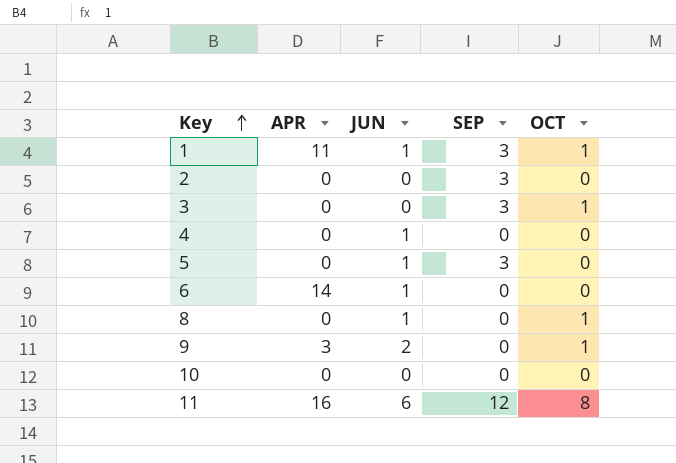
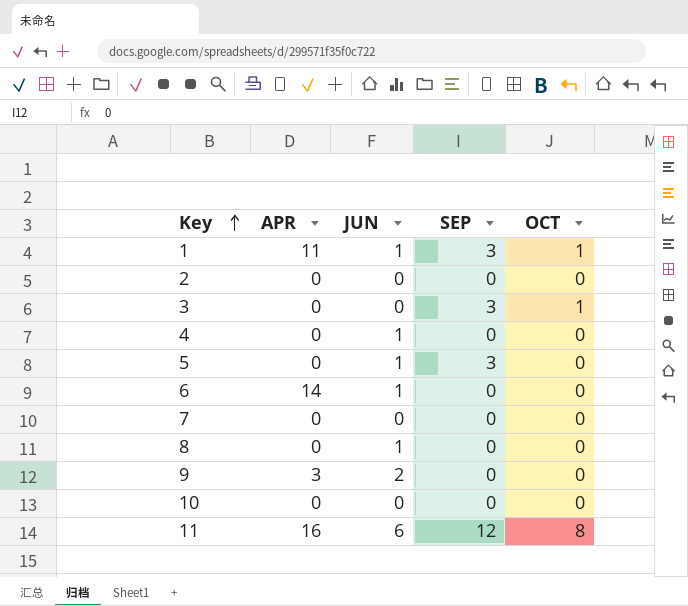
2 | SEP: 3 -> 0
row 7: none -> 0 | 0 | 0 | 0
8 | OCT: 1 -> 0
9 | OCT: 1 -> 0

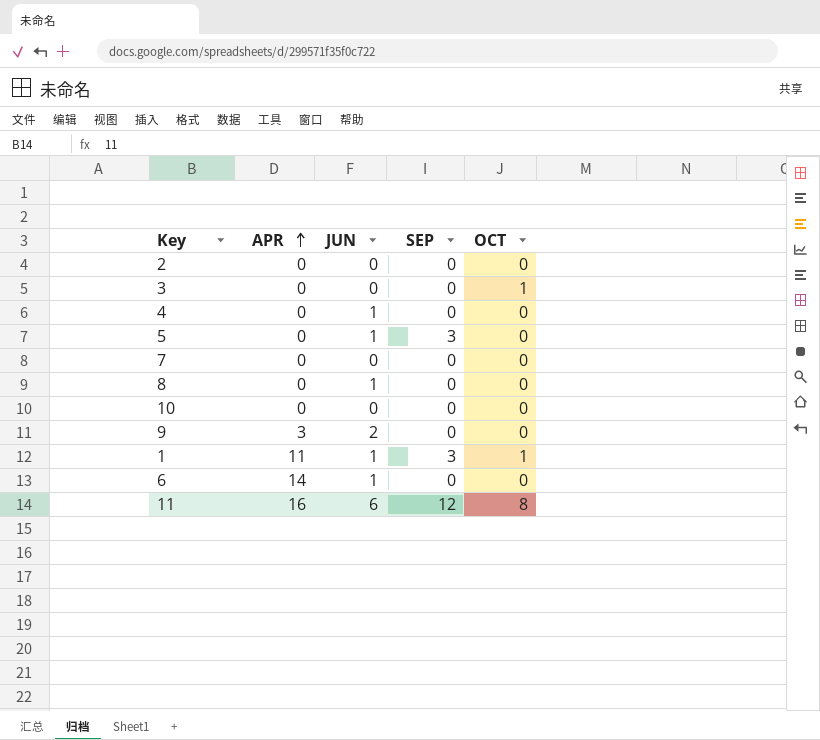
row order: Key ascending -> APR ascending
3 | SEP: 3 -> 0

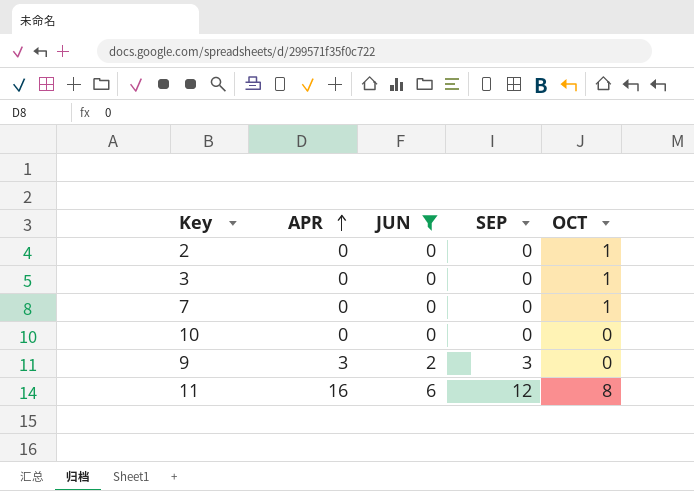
filter: none -> JUN != 1
2 | OCT: 0 -> 1
7 | OCT: 0 -> 1
9 | SEP: 0 -> 3

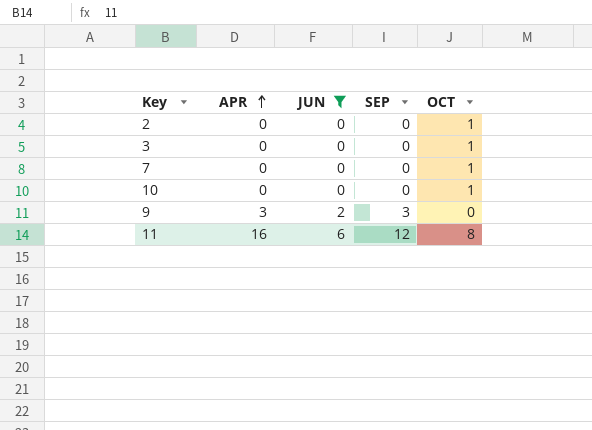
10 | OCT: 0 -> 1

